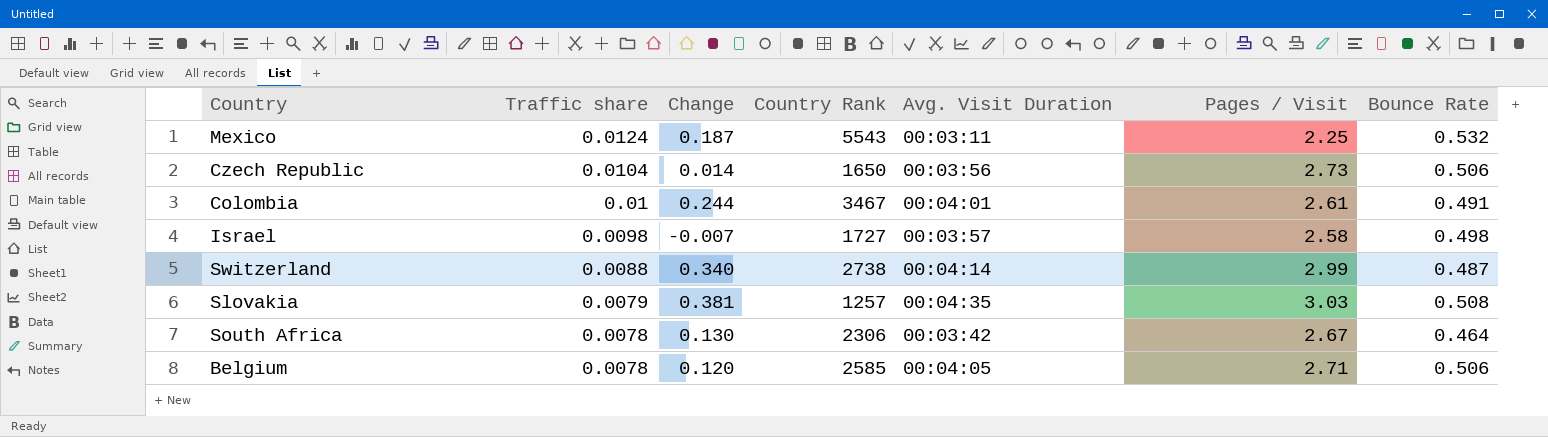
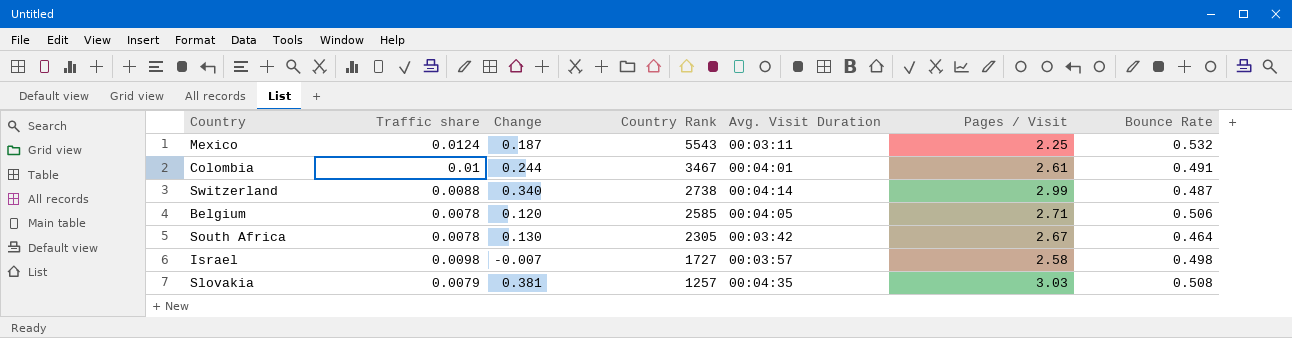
row order: Traffic share descending -> Country Rank descending
row Czech Republic: 0.0104 | 0.014 | 1650 | 00:03:56 | 2.73 | 0.506 -> none
South Africa | Country Rank: 2306 -> 2305

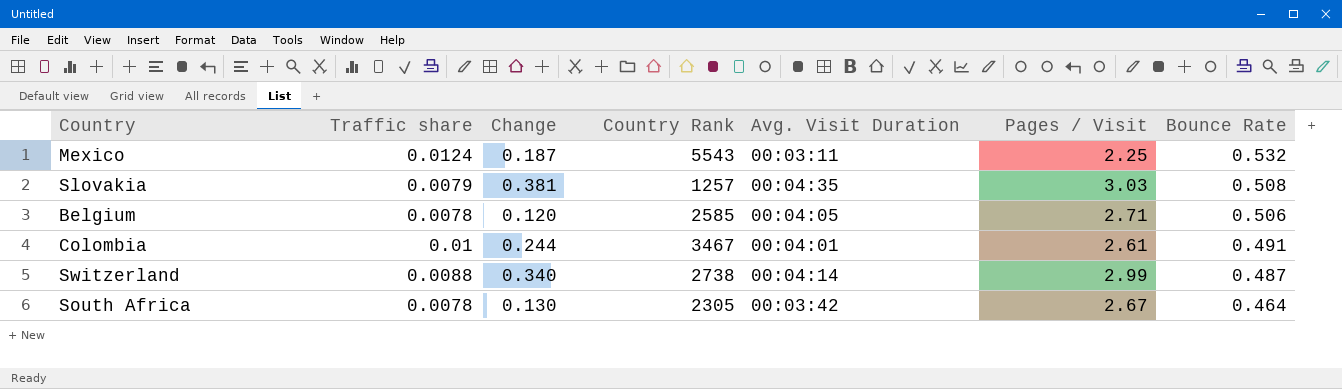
row order: Country Rank descending -> Bounce Rate descending
row Israel: 0.0098 | -0.007 | 1727 | 00:03:57 | 2.58 | 0.498 -> none

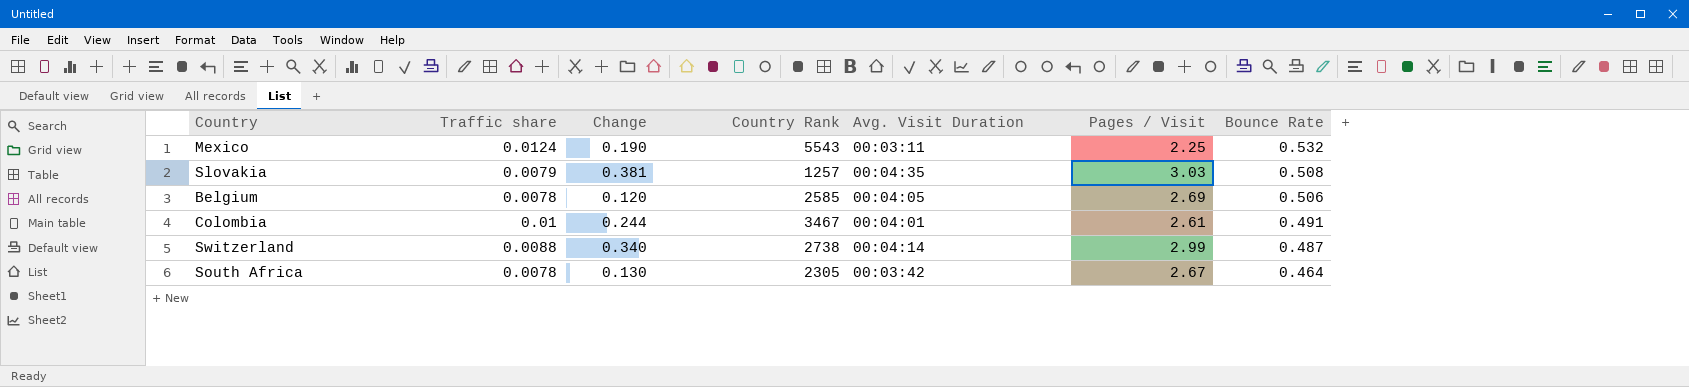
Mexico | Change: 0.187 -> 0.190
Belgium | Pages / Visit: 2.71 -> 2.69

